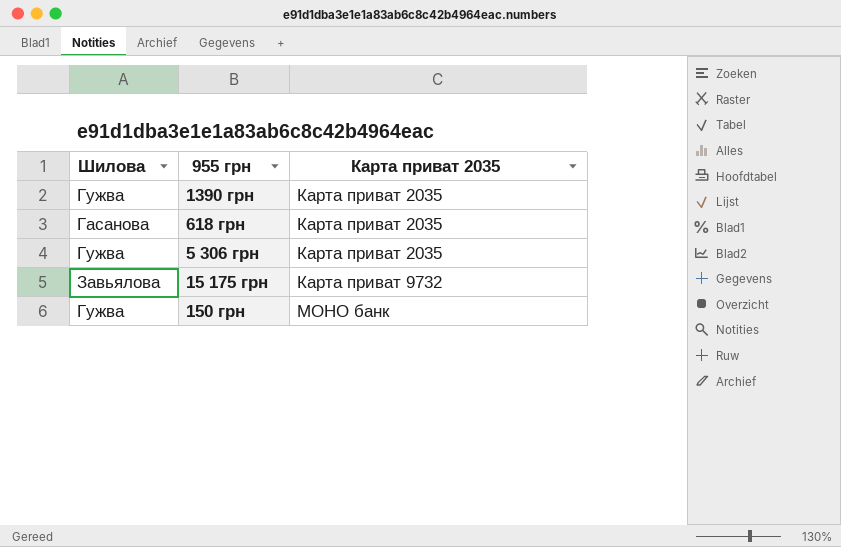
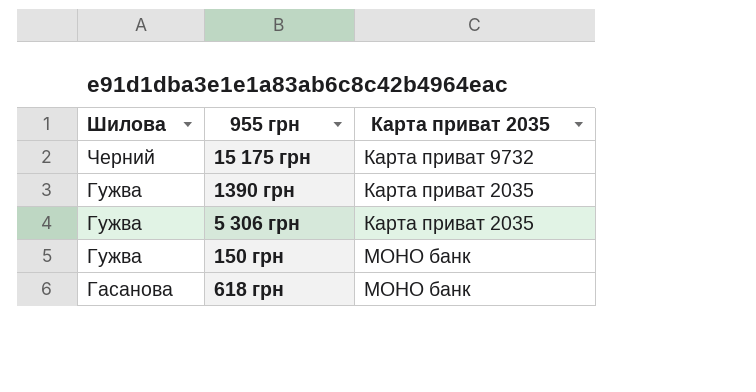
row order: Карта приват 2035 ascending -> Шилова descending
15 175 грн | Шилова: Завьялова -> Черний
618 грн | Карта приват 2035: Карта приват 2035 -> МОНО банк

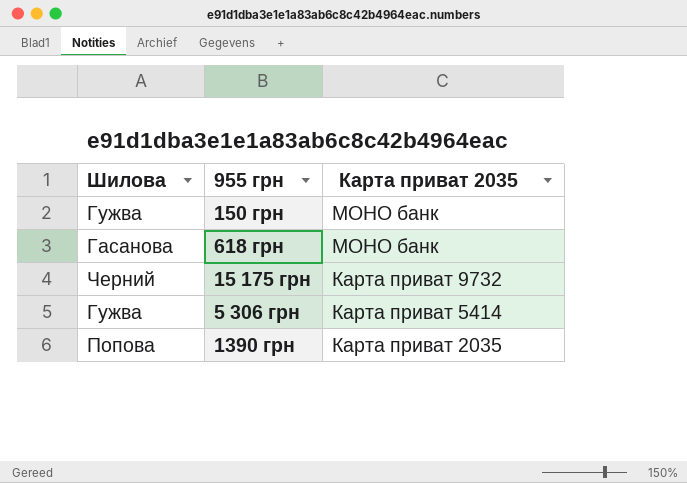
row order: Шилова descending -> Карта приват 2035 descending
5 306 грн | Карта приват 2035: Карта приват 2035 -> Карта приват 5414
1390 грн | Шилова: Гужва -> Попова

